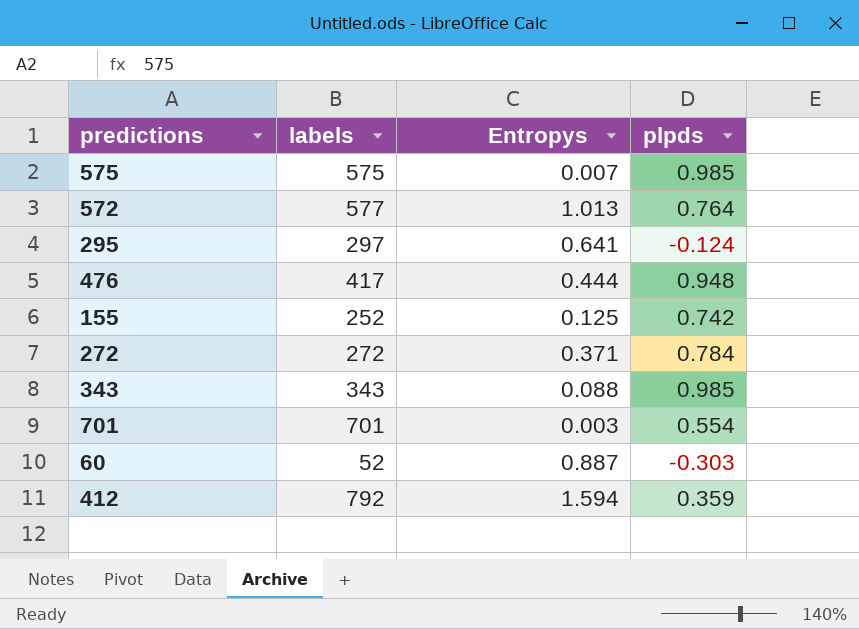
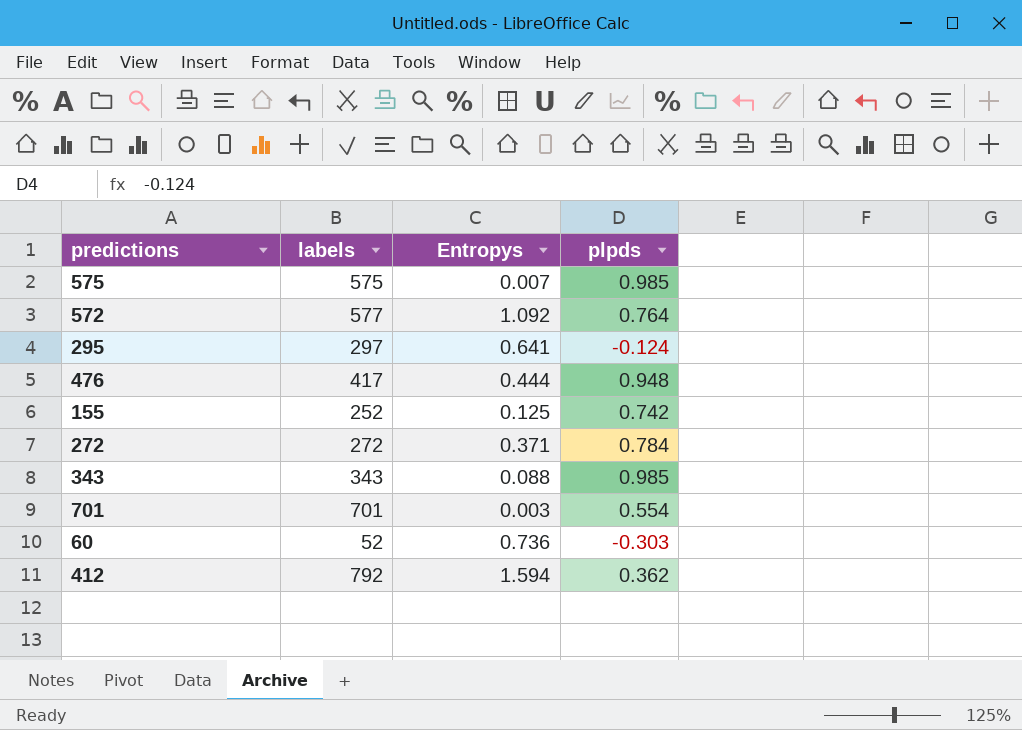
572 | Entropys: 1.013 -> 1.092
60 | Entropys: 0.887 -> 0.736
412 | plpds: 0.359 -> 0.362

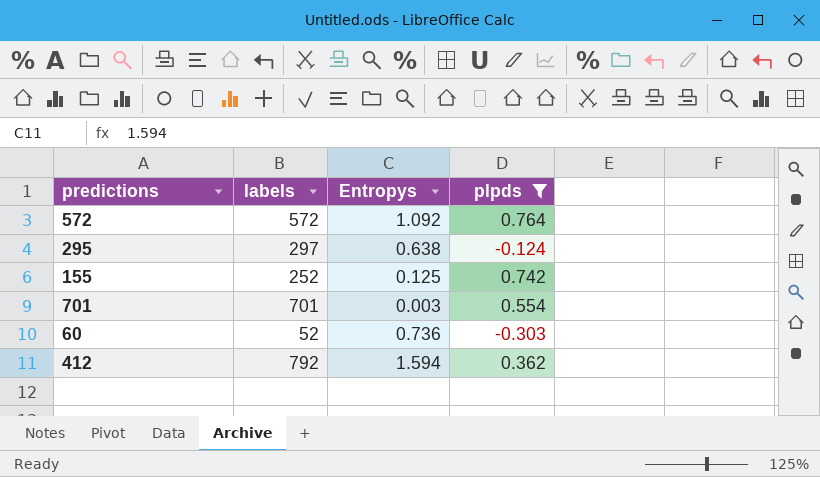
filter: none -> plpds <= 0.764
572 | labels: 577 -> 572
295 | Entropys: 0.641 -> 0.638

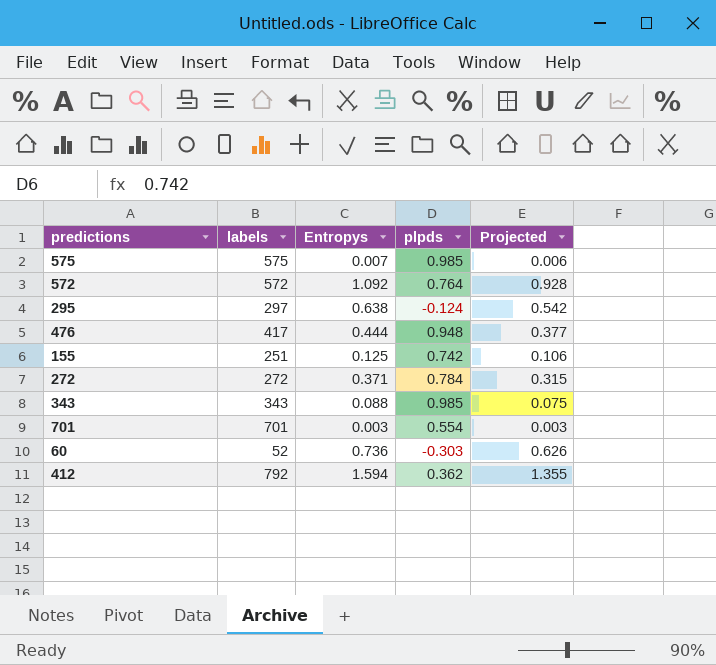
filter: plpds <= 0.764 -> none
column Projected | formula: none -> [Entropys] * 0.85
155 | labels: 252 -> 251

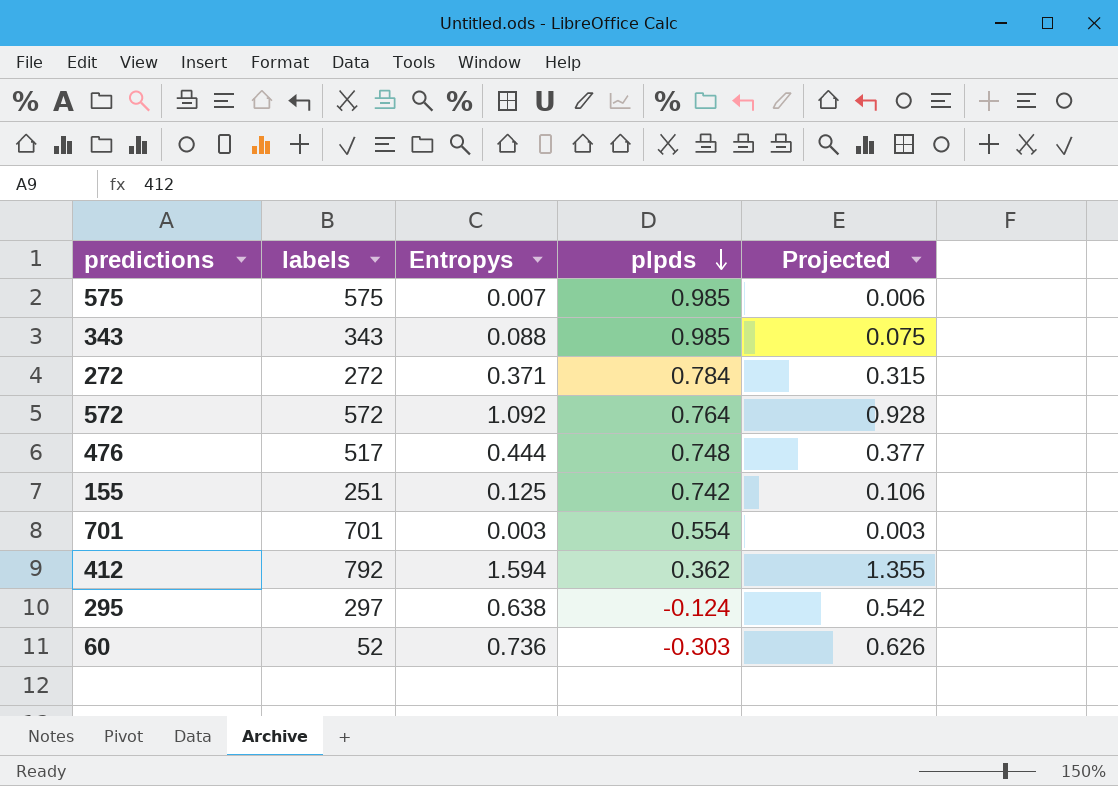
row order: none -> plpds descending
476 | labels: 417 -> 517
476 | plpds: 0.948 -> 0.748

